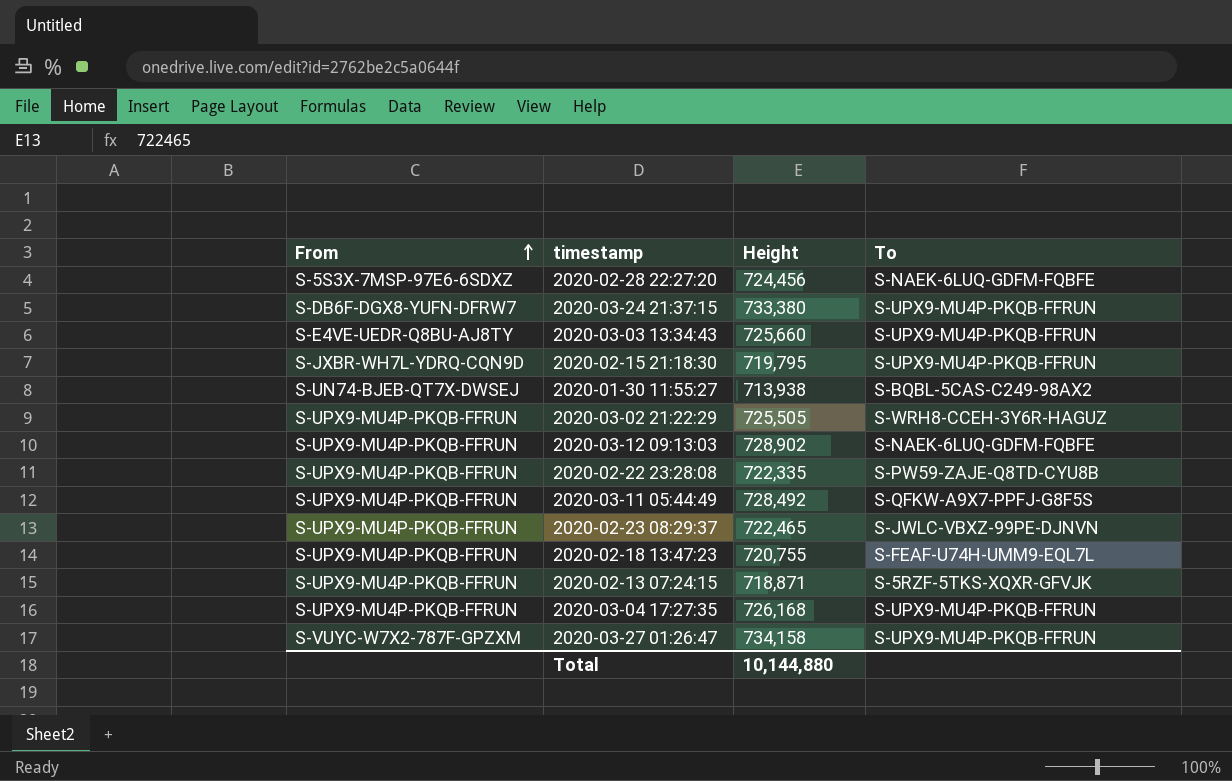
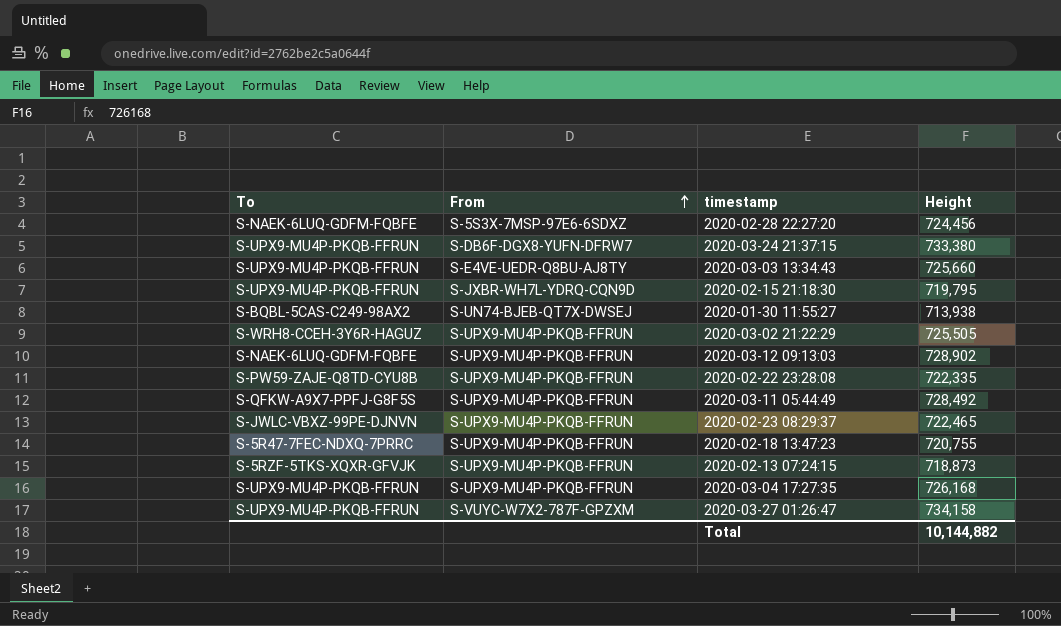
column To | position: 4 -> 1
2020-02-18 13:47:23 | To: S-FEAF-U74H-UMM9-EQL7L -> S-5R47-7FEC-NDXQ-7PRRC
2020-02-13 07:24:15 | Height: 718,871 -> 718,873
Total | Height: 10,144,880 -> 10,144,882

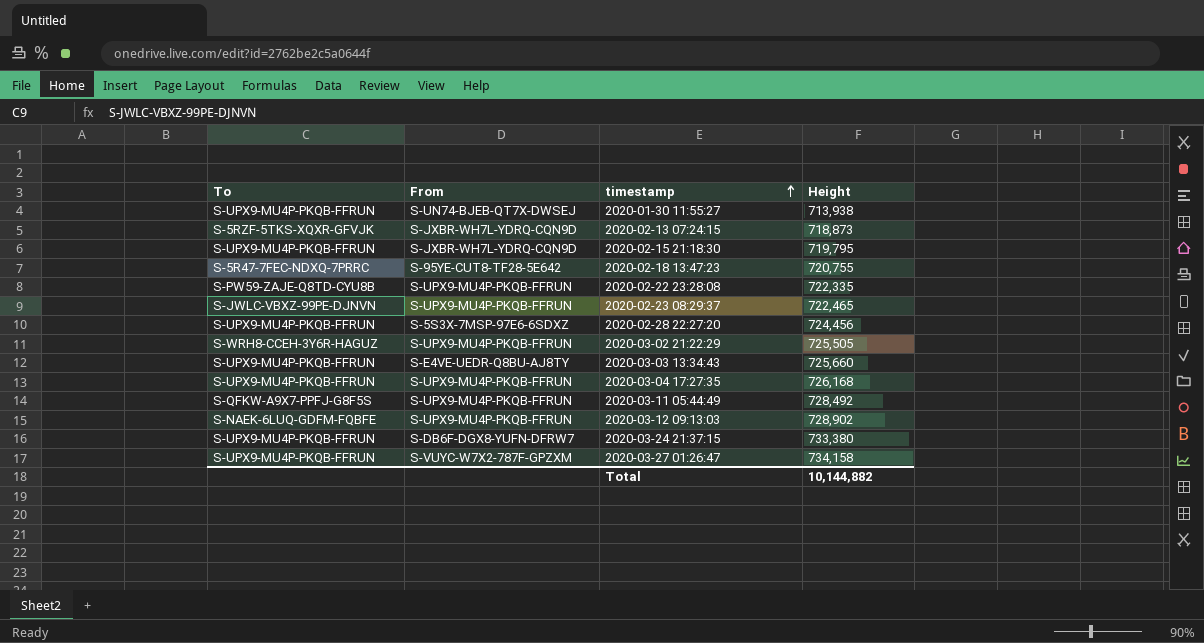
row order: From ascending -> timestamp ascending
2020-01-30 11:55:27 | To: S-BQBL-5CAS-C249-98AX2 -> S-UPX9-MU4P-PKQB-FFRUN
2020-02-13 07:24:15 | From: S-UPX9-MU4P-PKQB-FFRUN -> S-JXBR-WH7L-YDRQ-CQN9D
2020-02-18 13:47:23 | From: S-UPX9-MU4P-PKQB-FFRUN -> S-95YE-CUT8-TF28-5E642
2020-02-28 22:27:20 | To: S-NAEK-6LUQ-GDFM-FQBFE -> S-UPX9-MU4P-PKQB-FFRUN

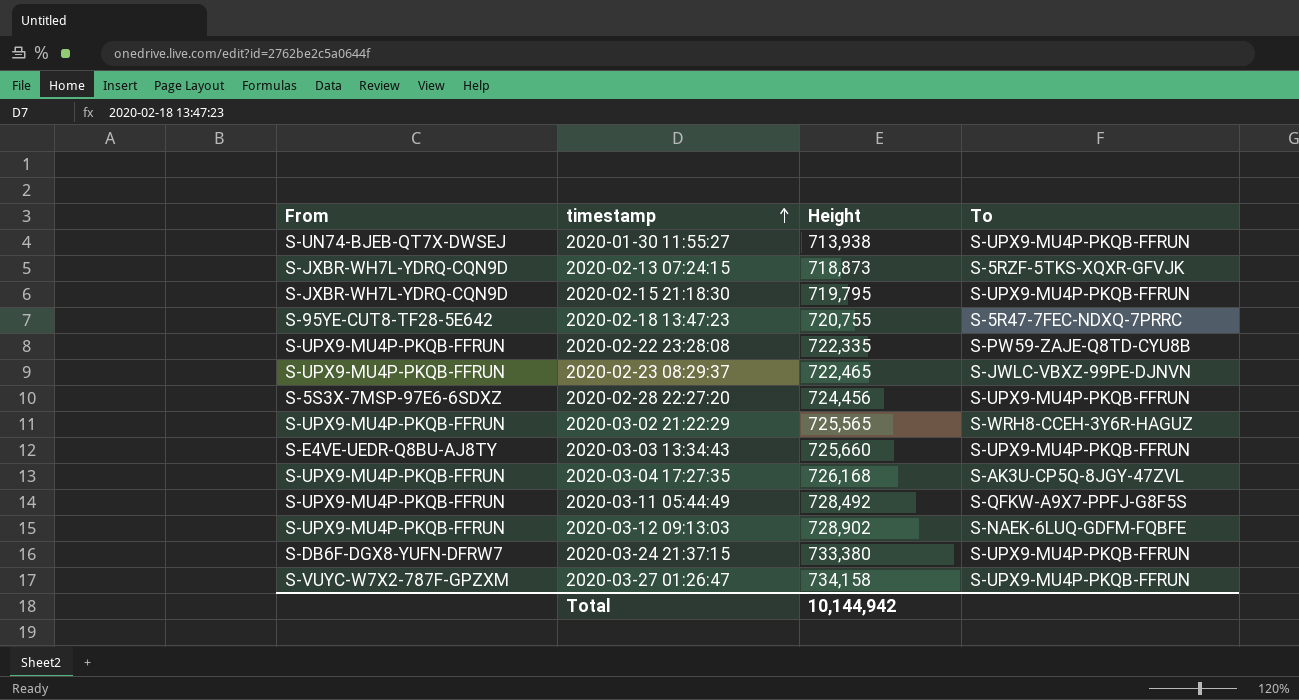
column To | position: 1 -> 4
2020-03-02 21:22:29 | Height: 725,505 -> 725,565
2020-03-04 17:27:35 | To: S-UPX9-MU4P-PKQB-FFRUN -> S-AK3U-CP5Q-8JGY-47ZVL
Total | Height: 10,144,882 -> 10,144,942

